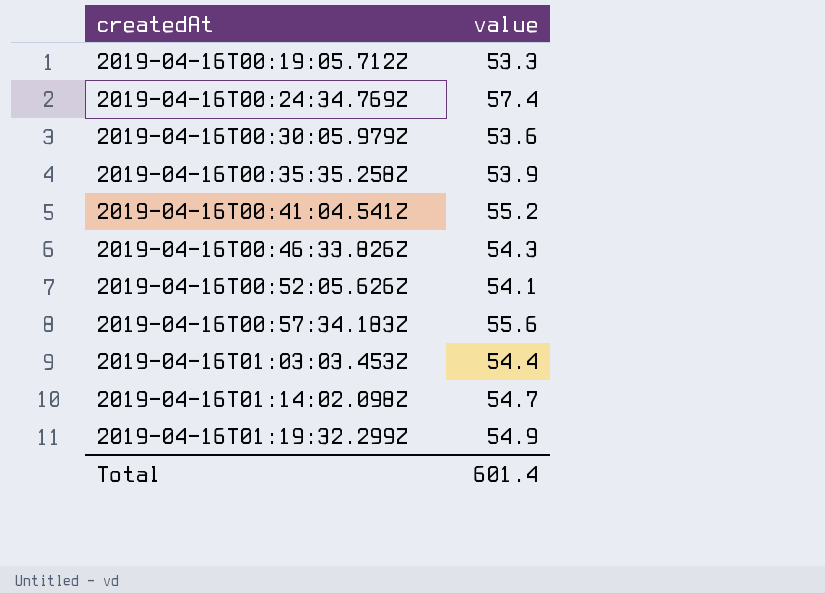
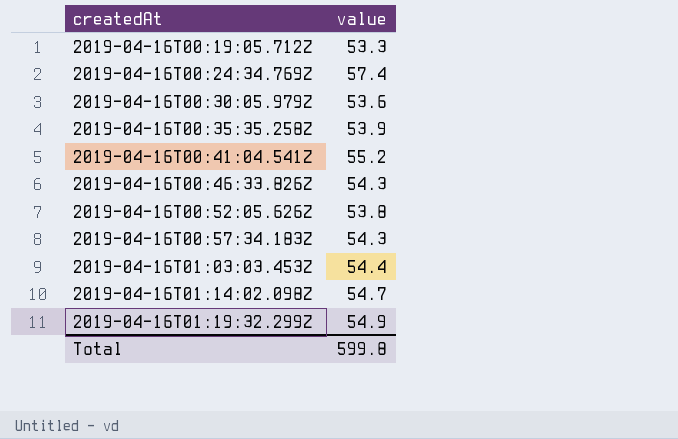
2019-04-16T00:52:05.626Z | value: 54.1 -> 53.8
2019-04-16T00:57:34.183Z | value: 55.6 -> 54.3
Total | value: 601.4 -> 599.8

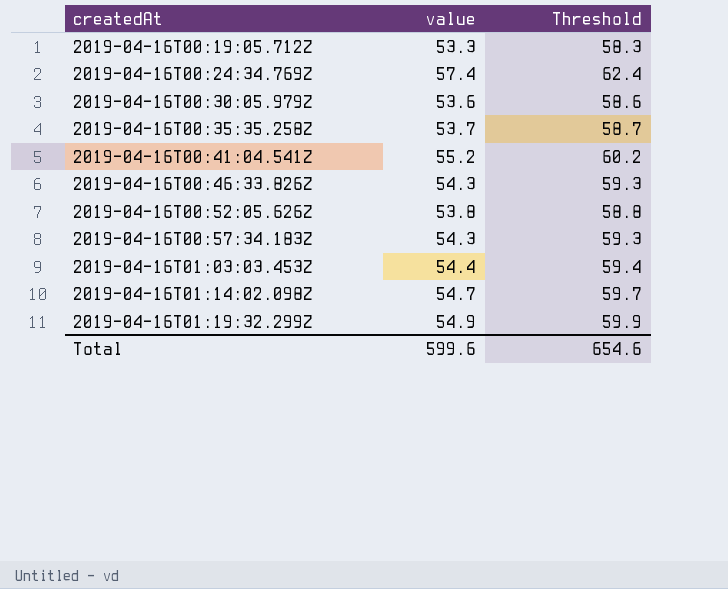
column Threshold | formula: none -> [value] + 5
2019-04-16T00:35:35.258Z | value: 53.9 -> 53.7
Total | value: 599.8 -> 599.6

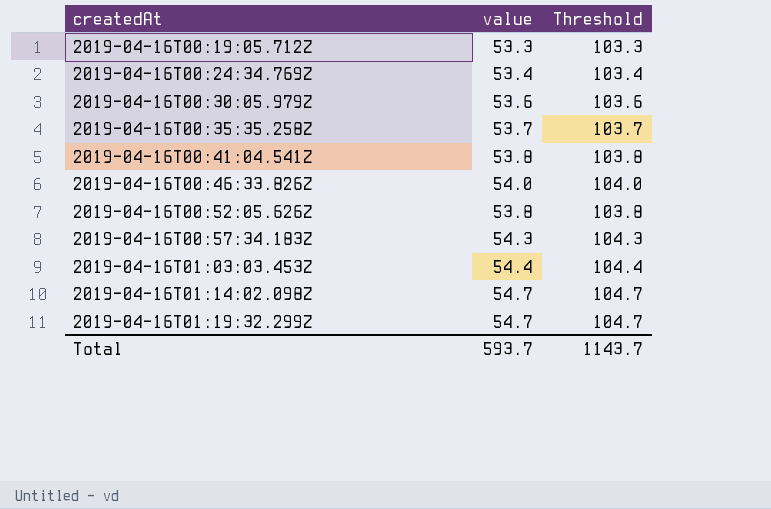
column Threshold | formula: [value] + 5 -> [value] + 50
2019-04-16T00:24:34.769Z | value: 57.4 -> 53.4
2019-04-16T00:41:04.541Z | value: 55.2 -> 53.8
2019-04-16T00:46:33.826Z | value: 54.3 -> 54.0
2019-04-16T01:19:32.299Z | value: 54.9 -> 54.7
Total | value: 599.6 -> 593.7
Total | Threshold: 654.6 -> 1143.7

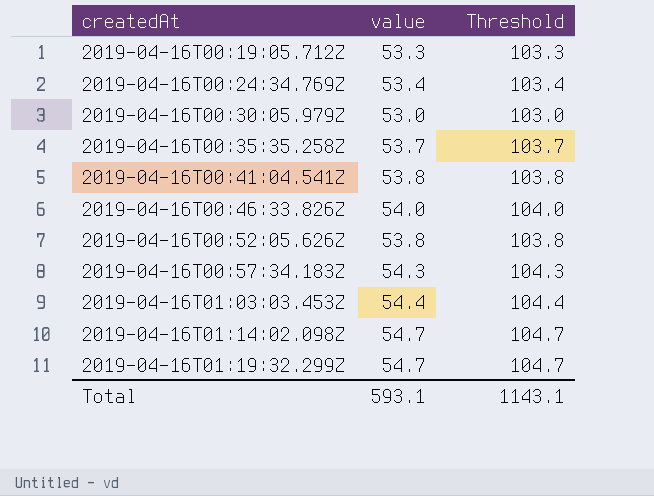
2019-04-16T00:30:05.979Z | value: 53.6 -> 53.0
2019-04-16T00:30:05.979Z | Threshold: 103.6 -> 103.0
Total | value: 593.7 -> 593.1
Total | Threshold: 1143.7 -> 1143.1

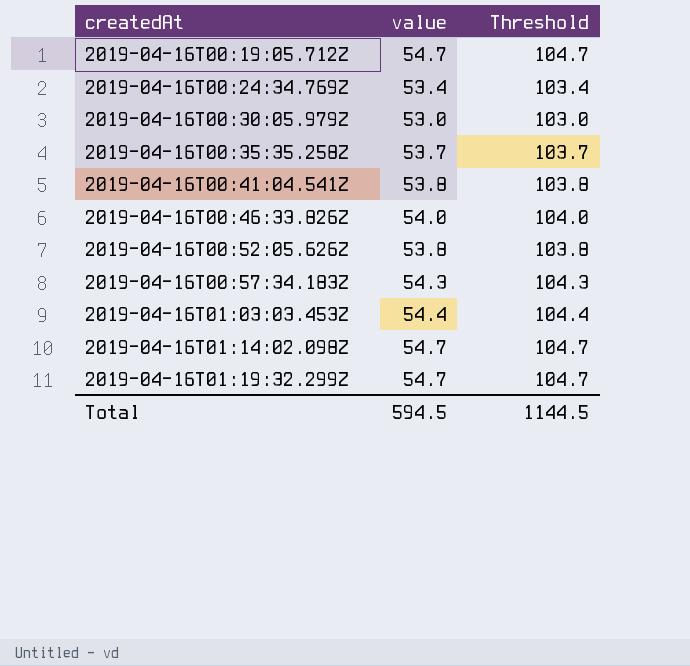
2019-04-16T00:19:05.712Z | value: 53.3 -> 54.7
2019-04-16T00:19:05.712Z | Threshold: 103.3 -> 104.7
Total | value: 593.1 -> 594.5
Total | Threshold: 1143.1 -> 1144.5

